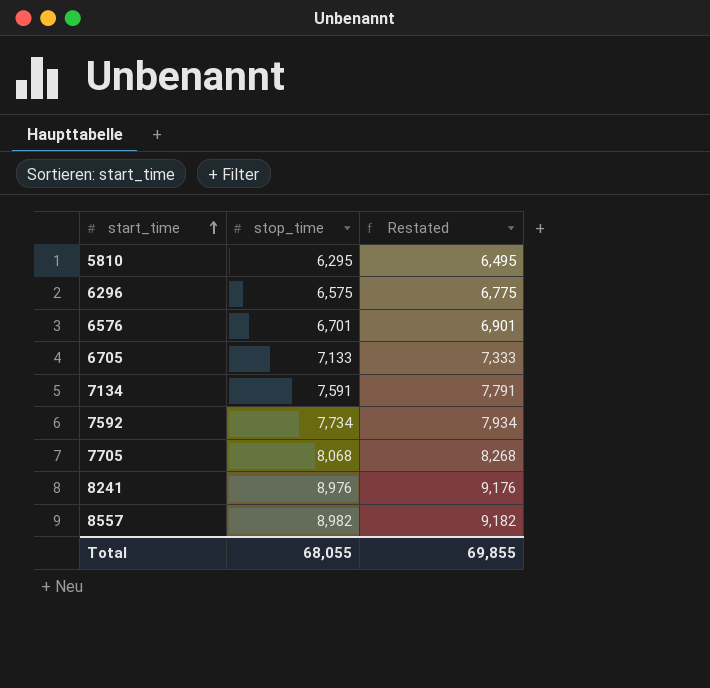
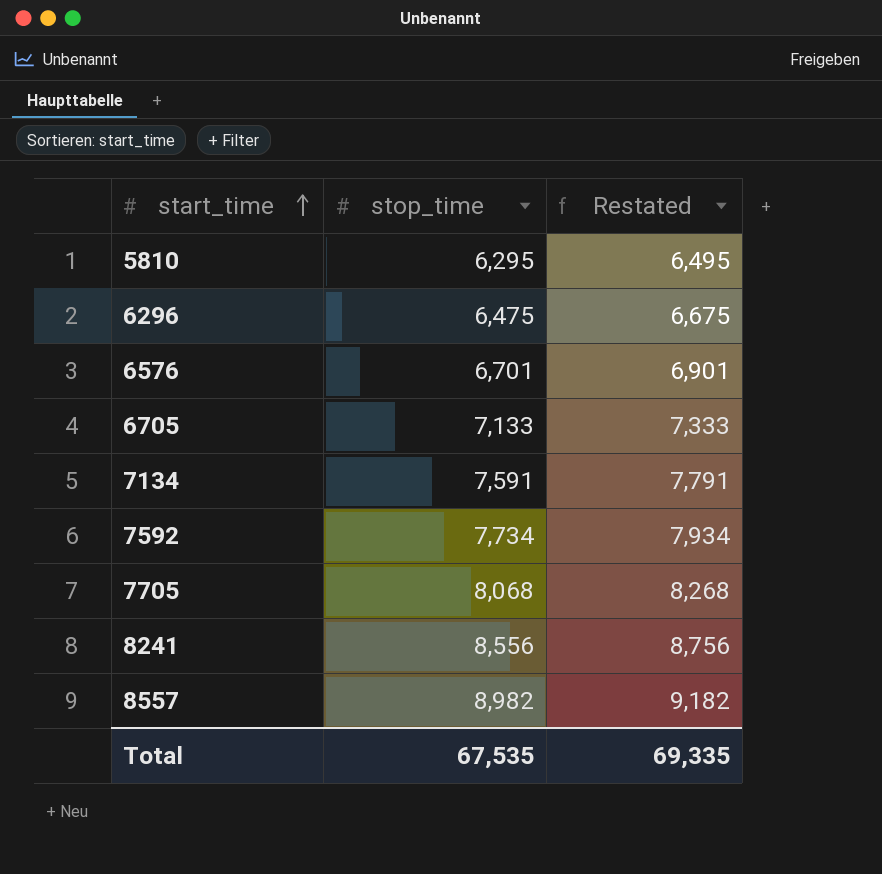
6296 | stop_time: 6,575 -> 6,475
6296 | Restated: 6,775 -> 6,675
8241 | stop_time: 8,976 -> 8,556
8241 | Restated: 9,176 -> 8,756
Total | stop_time: 68,055 -> 67,535
Total | Restated: 69,855 -> 69,335

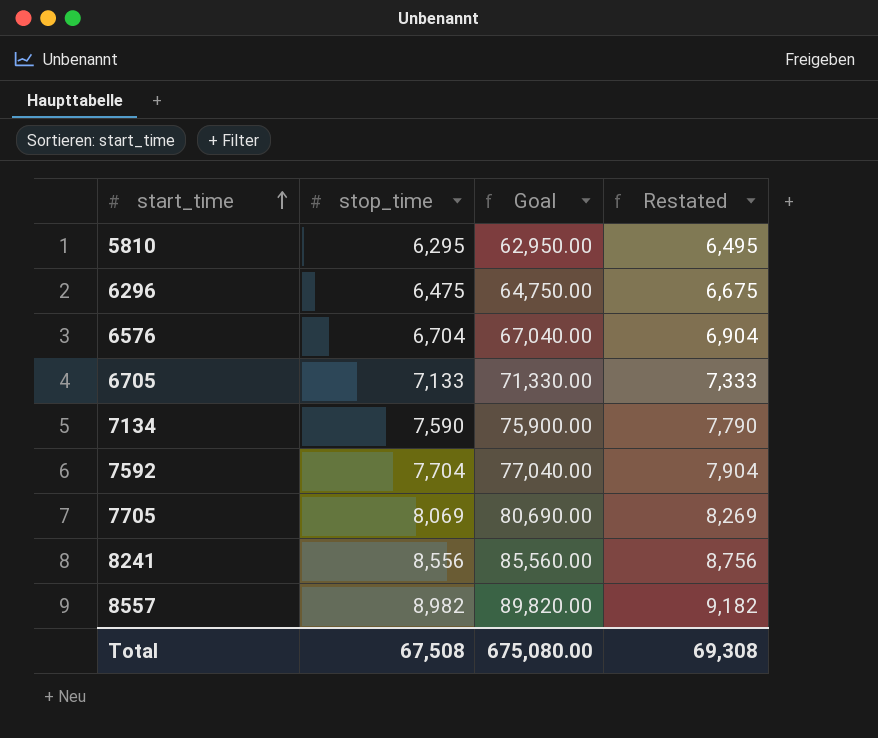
column Goal | formula: none -> [stop_time] * 10
6576 | stop_time: 6,701 -> 6,704
6576 | Restated: 6,901 -> 6,904
7134 | stop_time: 7,591 -> 7,590
7134 | Restated: 7,791 -> 7,790
7592 | stop_time: 7,734 -> 7,704
7592 | Restated: 7,934 -> 7,904
7705 | stop_time: 8,068 -> 8,069
7705 | Restated: 8,268 -> 8,269
Total | stop_time: 67,535 -> 67,508
Total | Restated: 69,335 -> 69,308

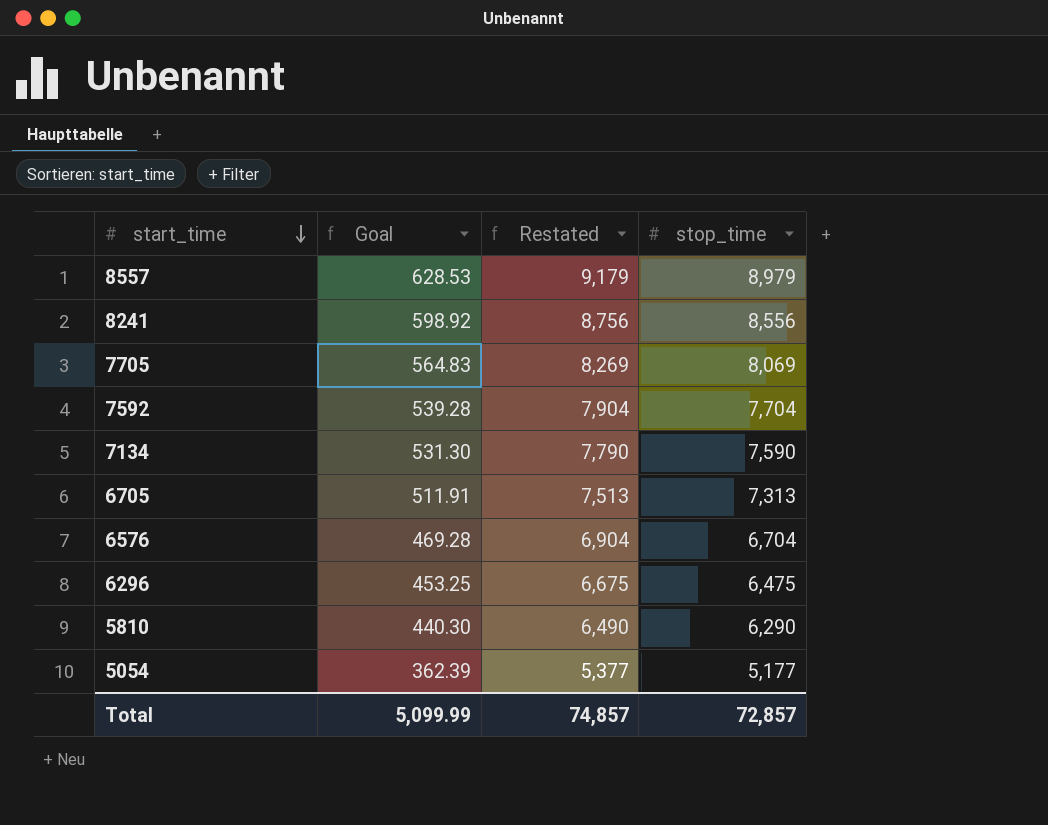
row order: start_time ascending -> start_time descending
column Goal | formula: [stop_time] * 10 -> [stop_time] * 0.07
column stop_time | position: 2 -> 4
8557 | Restated: 9,182 -> 9,179
8557 | stop_time: 8,982 -> 8,979
6705 | Restated: 7,333 -> 7,513
6705 | stop_time: 7,133 -> 7,313
5810 | Restated: 6,495 -> 6,490
5810 | stop_time: 6,295 -> 6,290
row 5054: none -> 362.39 | 5,377 | 5,177
Total | Goal: 675,080.00 -> 5,099.99
Total | Restated: 69,308 -> 74,857
Total | stop_time: 67,508 -> 72,857

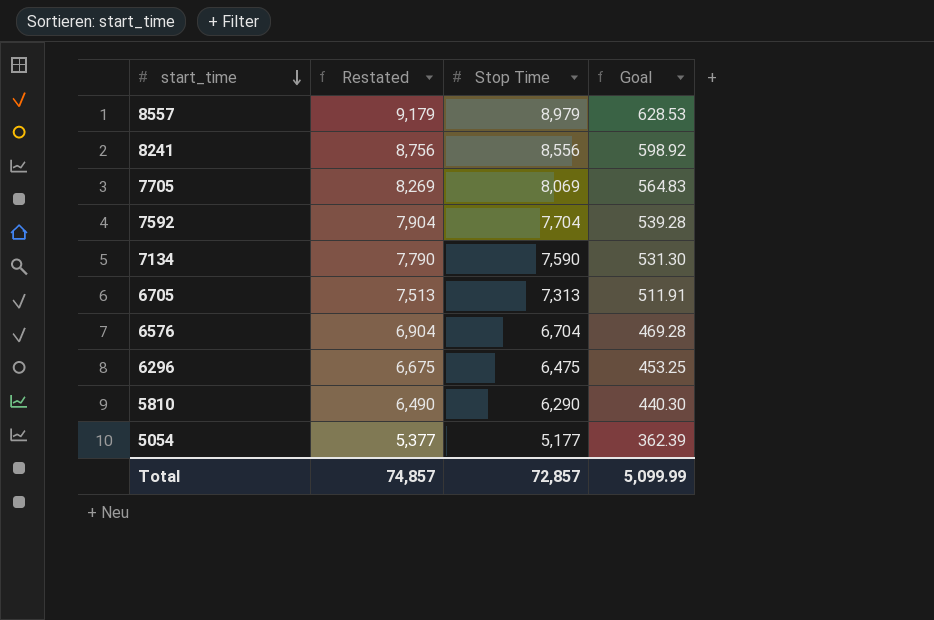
column name: stop_time -> Stop Time
column Goal | position: 2 -> 4

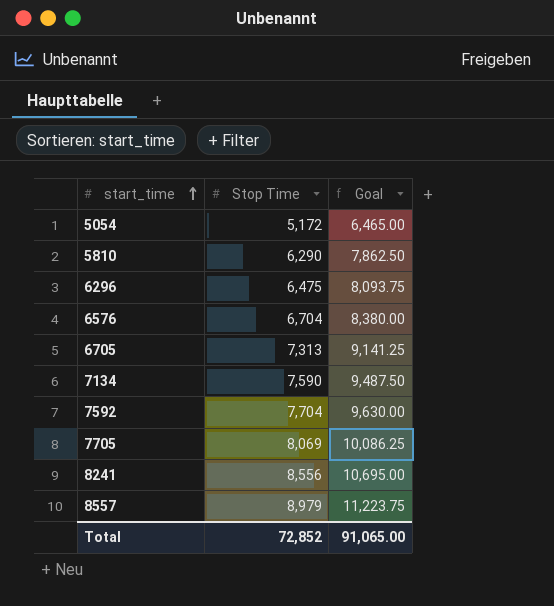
row order: start_time descending -> start_time ascending
column Restated | formula: [Stop Time] + 200 -> none
column Goal | formula: [Stop Time] * 0.07 -> [Stop Time] * 1.25
5054 | Stop Time: 5,177 -> 5,172
Total | Stop Time: 72,857 -> 72,852
Total | Goal: 5,099.99 -> 91,065.00

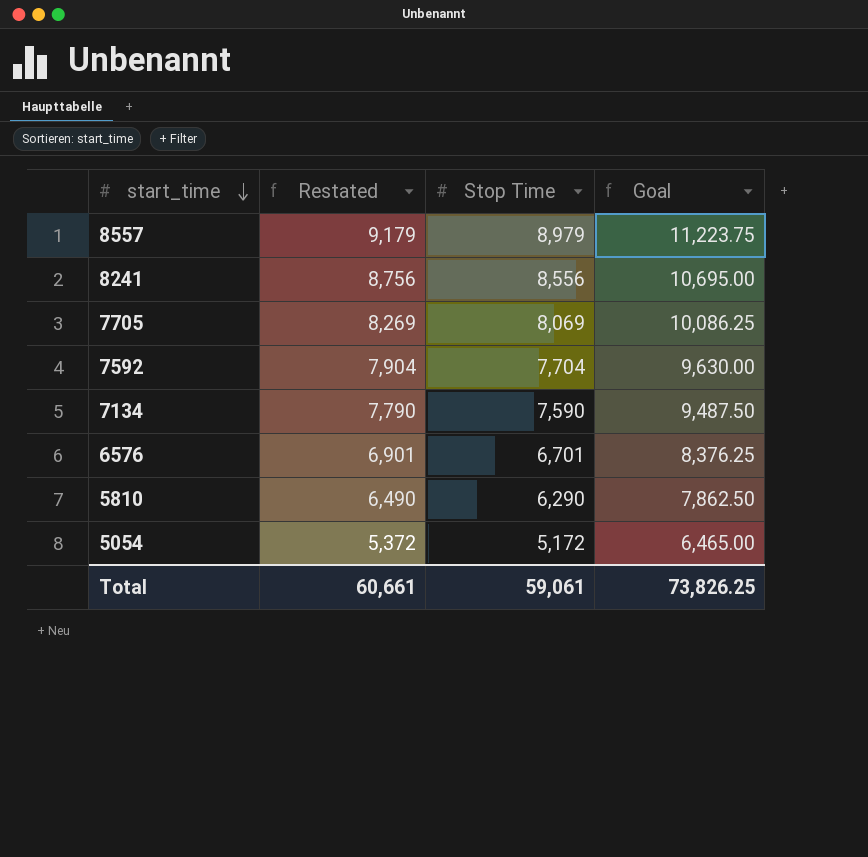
row order: start_time ascending -> start_time descending
column Restated | formula: none -> [Stop Time] + 200
row 6296: 6,475 | 8,093.75 -> none
row 6705: 7,313 | 9,141.25 -> none
6576 | Stop Time: 6,704 -> 6,701
6576 | Goal: 8,380.00 -> 8,376.25
Total | Stop Time: 72,852 -> 59,061
Total | Goal: 91,065.00 -> 73,826.25

